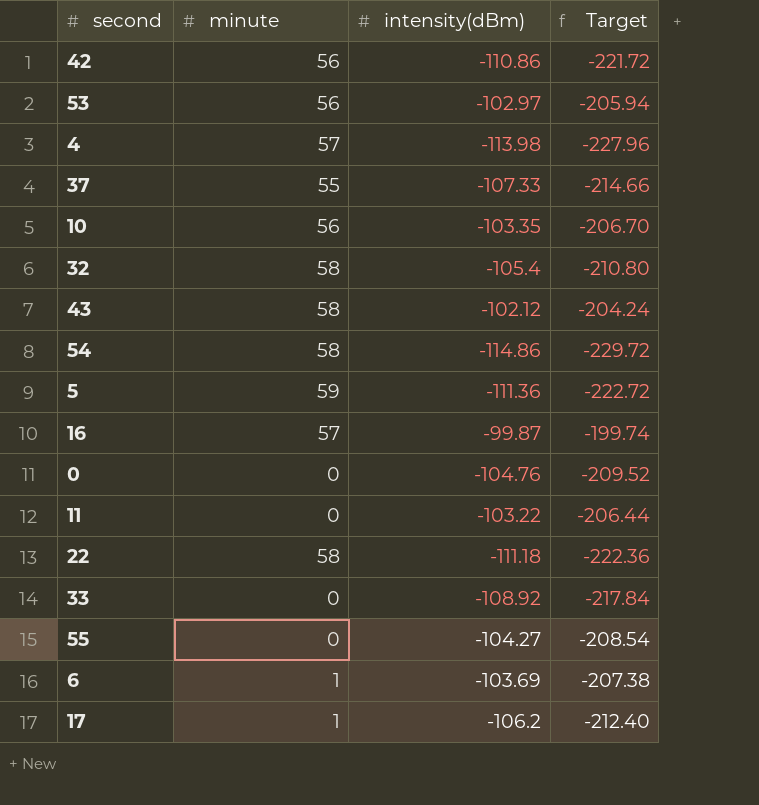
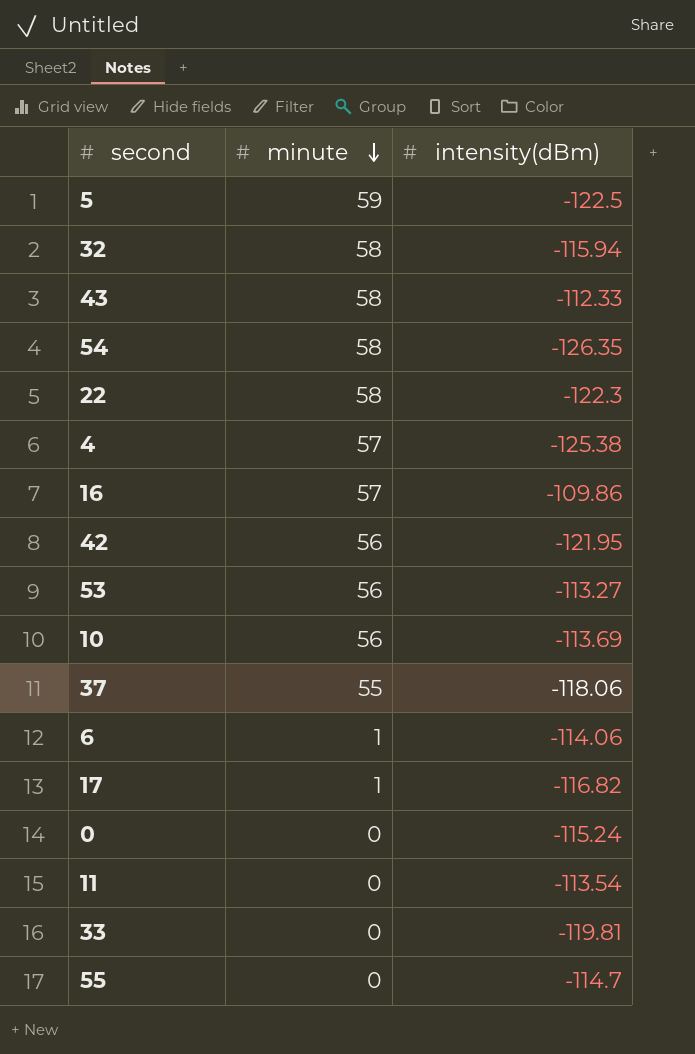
row order: none -> minute descending
column Target | formula: [intensity(dBm)] * 2 -> none
5 | intensity(dBm): -111.36 -> -122.5
32 | intensity(dBm): -105.4 -> -115.94
43 | intensity(dBm): -102.12 -> -112.33
54 | intensity(dBm): -114.86 -> -126.35
22 | intensity(dBm): -111.18 -> -122.3
4 | intensity(dBm): -113.98 -> -125.38
16 | intensity(dBm): -99.87 -> -109.86
42 | intensity(dBm): -110.86 -> -121.95
53 | intensity(dBm): -102.97 -> -113.27
10 | intensity(dBm): -103.35 -> -113.69
37 | intensity(dBm): -107.33 -> -118.06
6 | intensity(dBm): -103.69 -> -114.06
17 | intensity(dBm): -106.2 -> -116.82
0 | intensity(dBm): -104.76 -> -115.24
11 | intensity(dBm): -103.22 -> -113.54
33 | intensity(dBm): -108.92 -> -119.81
55 | intensity(dBm): -104.27 -> -114.7

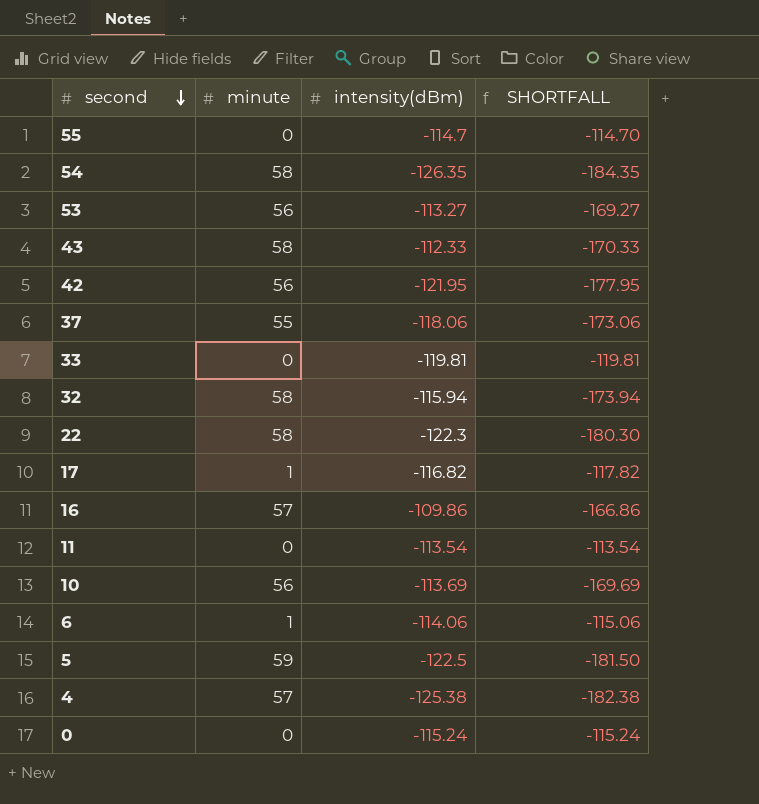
row order: minute descending -> second descending
column SHORTFALL | formula: none -> [intensity(dBm)] - [minute]

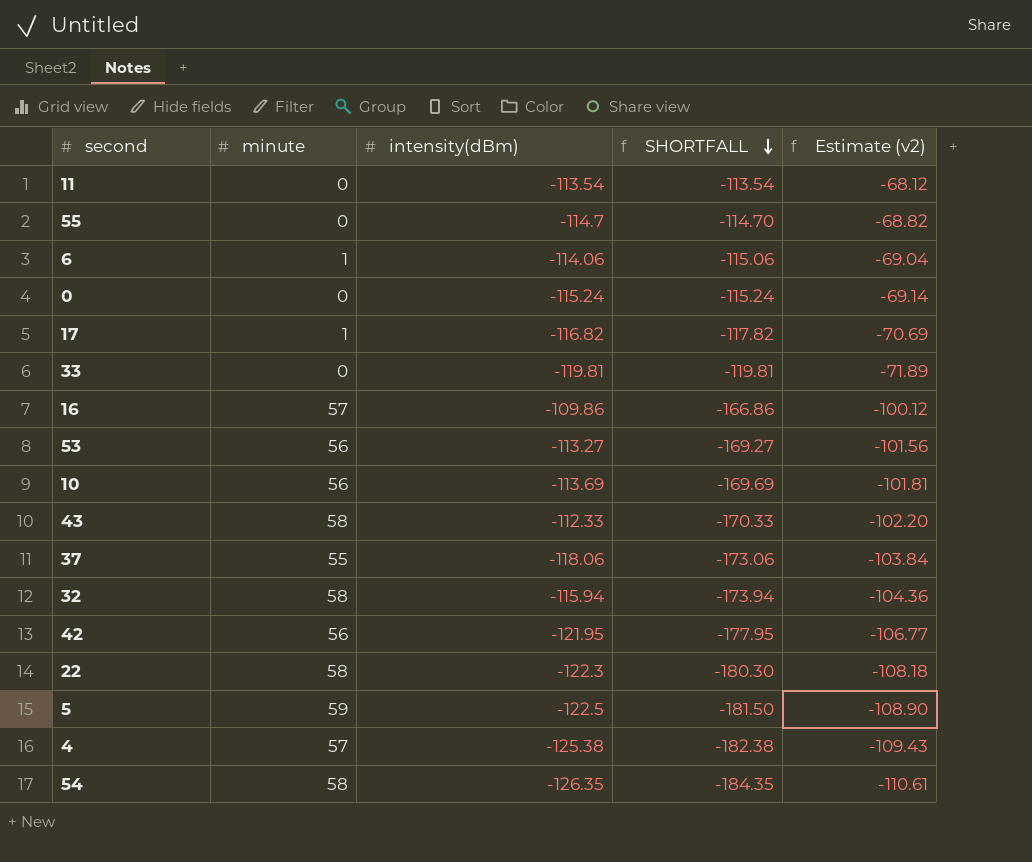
row order: second descending -> SHORTFALL descending
column Estimate (v2) | formula: none -> [SHORTFALL] * 0.6

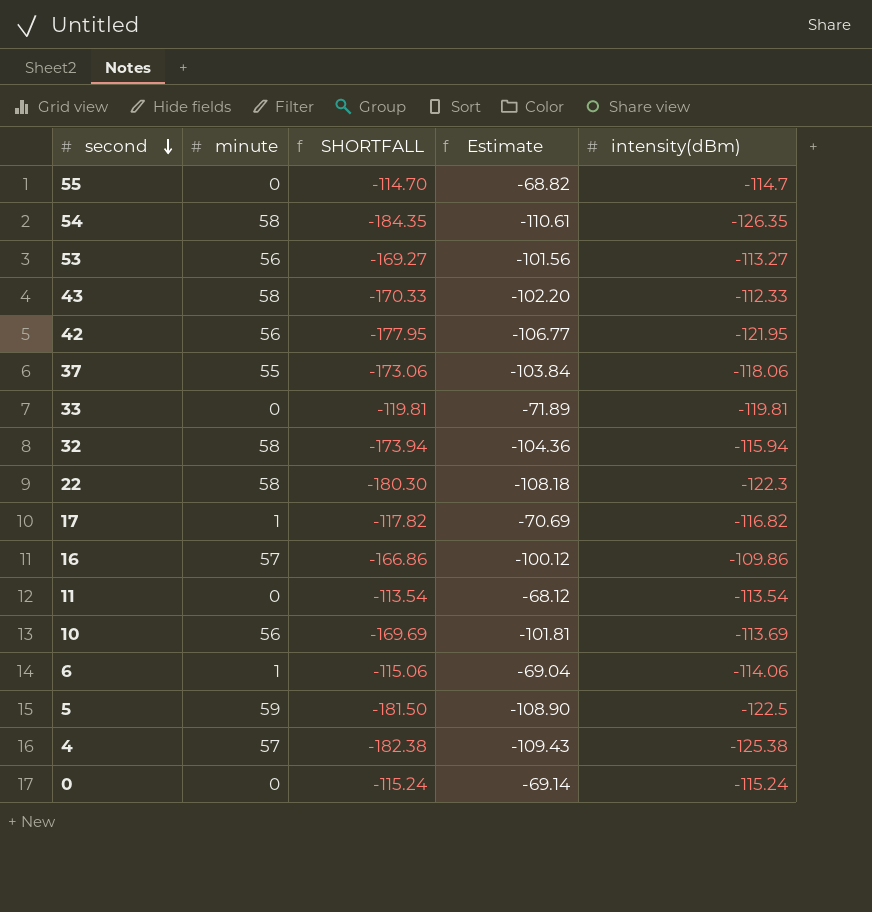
row order: SHORTFALL descending -> second descending
column name: Estimate (v2) -> Estimate
column intensity(dBm) | position: 3 -> 5

